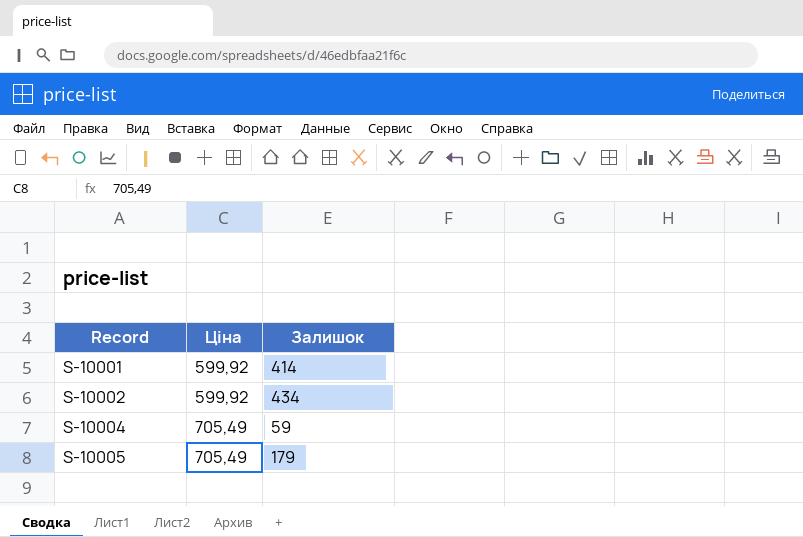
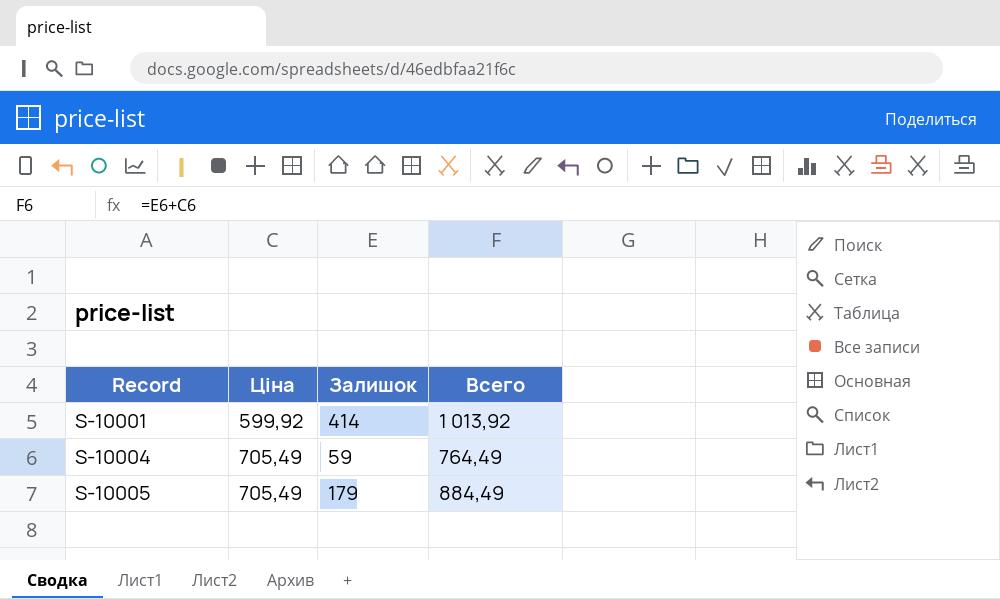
column Всего | formula: none -> [Ціна] + [Залишок]
row S-10002: 599,92 | 434 -> none

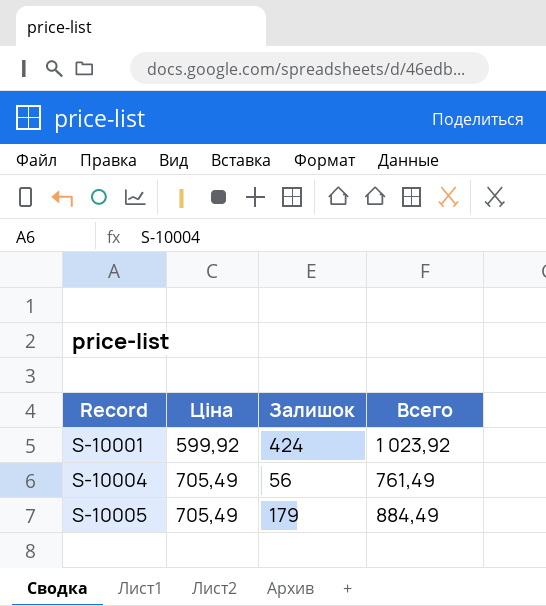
S-10001 | Залишок: 414 -> 424
S-10001 | Всего: 1 013,92 -> 1 023,92
S-10004 | Залишок: 59 -> 56
S-10004 | Всего: 764,49 -> 761,49

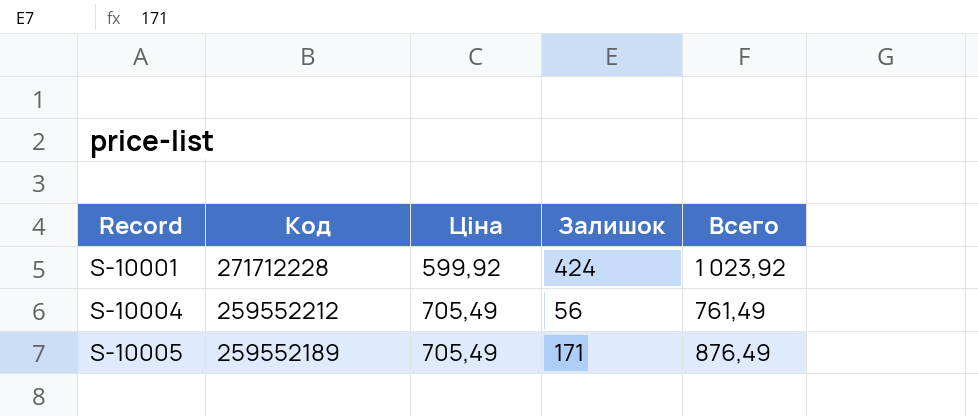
column Код | position: none -> 2
S-10005 | Залишок: 179 -> 171
S-10005 | Всего: 884,49 -> 876,49

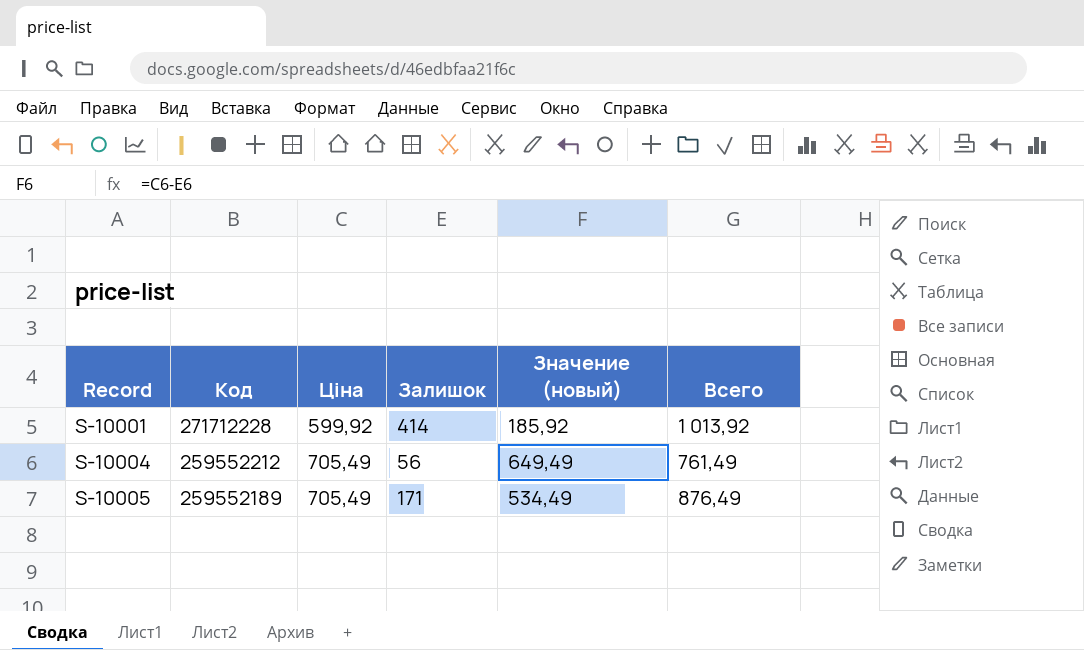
column Значение (новый) | formula: none -> [Ціна] - [Залишок]
S-10001 | Залишок: 424 -> 414
S-10001 | Всего: 1 023,92 -> 1 013,92

